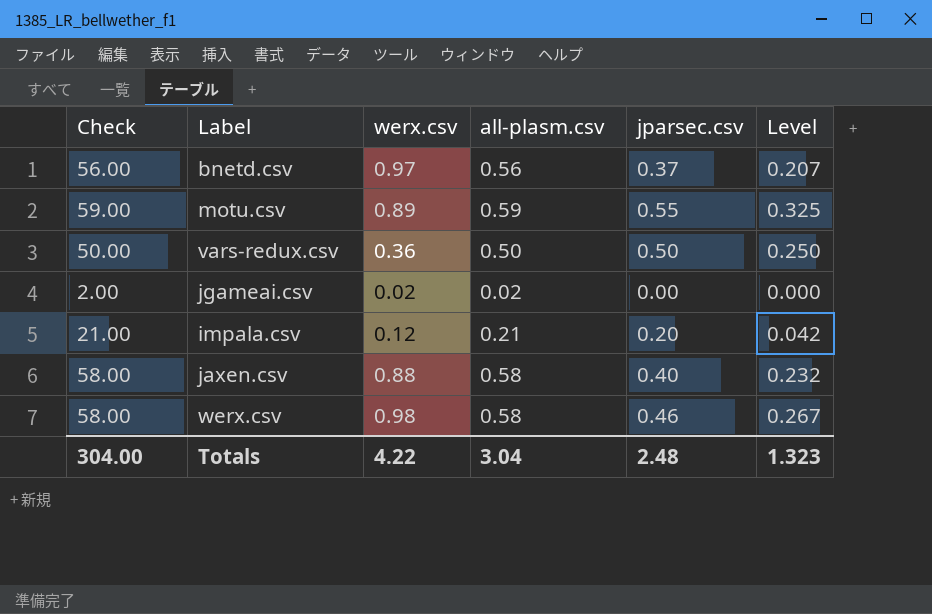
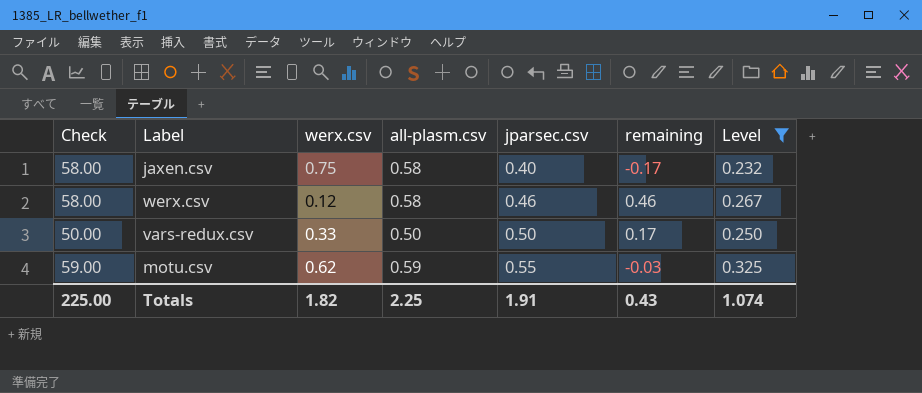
filter: none -> Level >= 0.232
row order: none -> jparsec.csv ascending
column remaining | formula: none -> [all-plasm.csv] - [werx.csv]
jaxen.csv | werx.csv: 0.88 -> 0.75
werx.csv | werx.csv: 0.98 -> 0.12
vars-redux.csv | werx.csv: 0.36 -> 0.33
motu.csv | werx.csv: 0.89 -> 0.62
Totals | Check: 304.00 -> 225.00
Totals | werx.csv: 4.22 -> 1.82
Totals | all-plasm.csv: 3.04 -> 2.25
Totals | jparsec.csv: 2.48 -> 1.91
Totals | Level: 1.323 -> 1.074

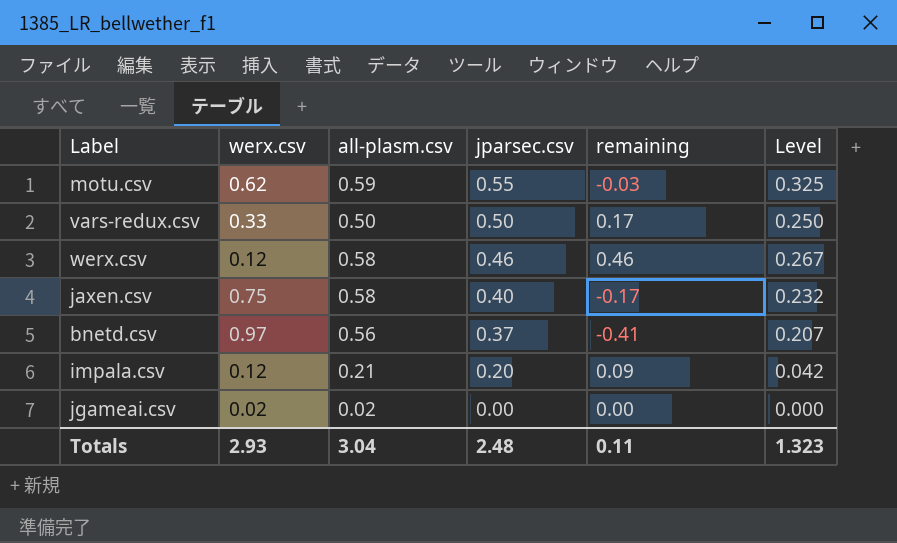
filter: Level >= 0.232 -> none
row order: jparsec.csv ascending -> jparsec.csv descending
column Check | formula: [all-plasm.csv] * 100 -> none
Totals | werx.csv: 1.82 -> 2.93
Totals | all-plasm.csv: 2.25 -> 3.04
Totals | jparsec.csv: 1.91 -> 2.48
Totals | remaining: 0.43 -> 0.11
Totals | Level: 1.074 -> 1.323

